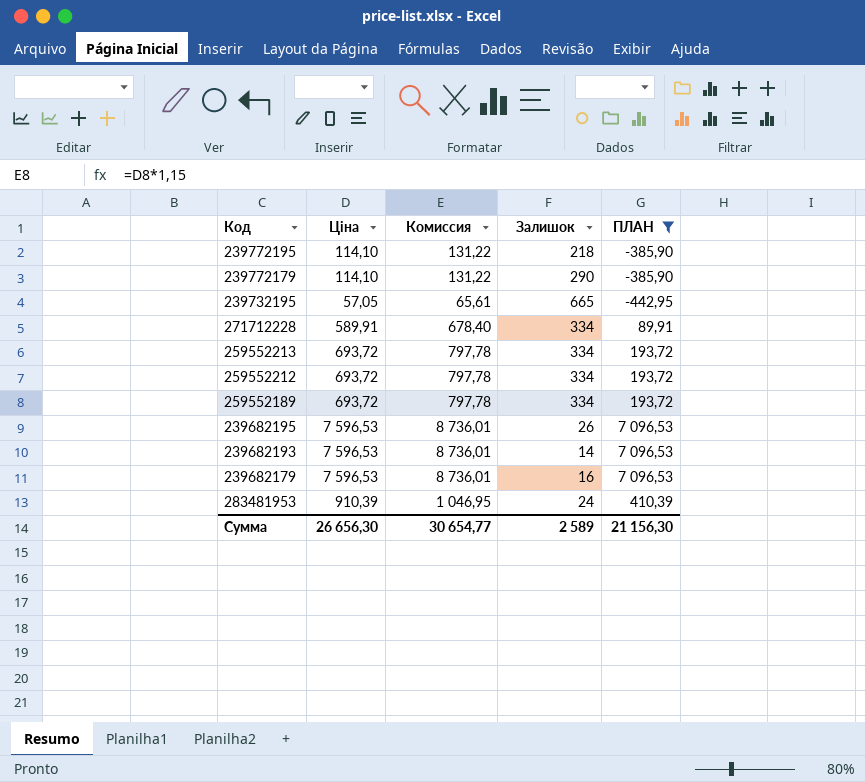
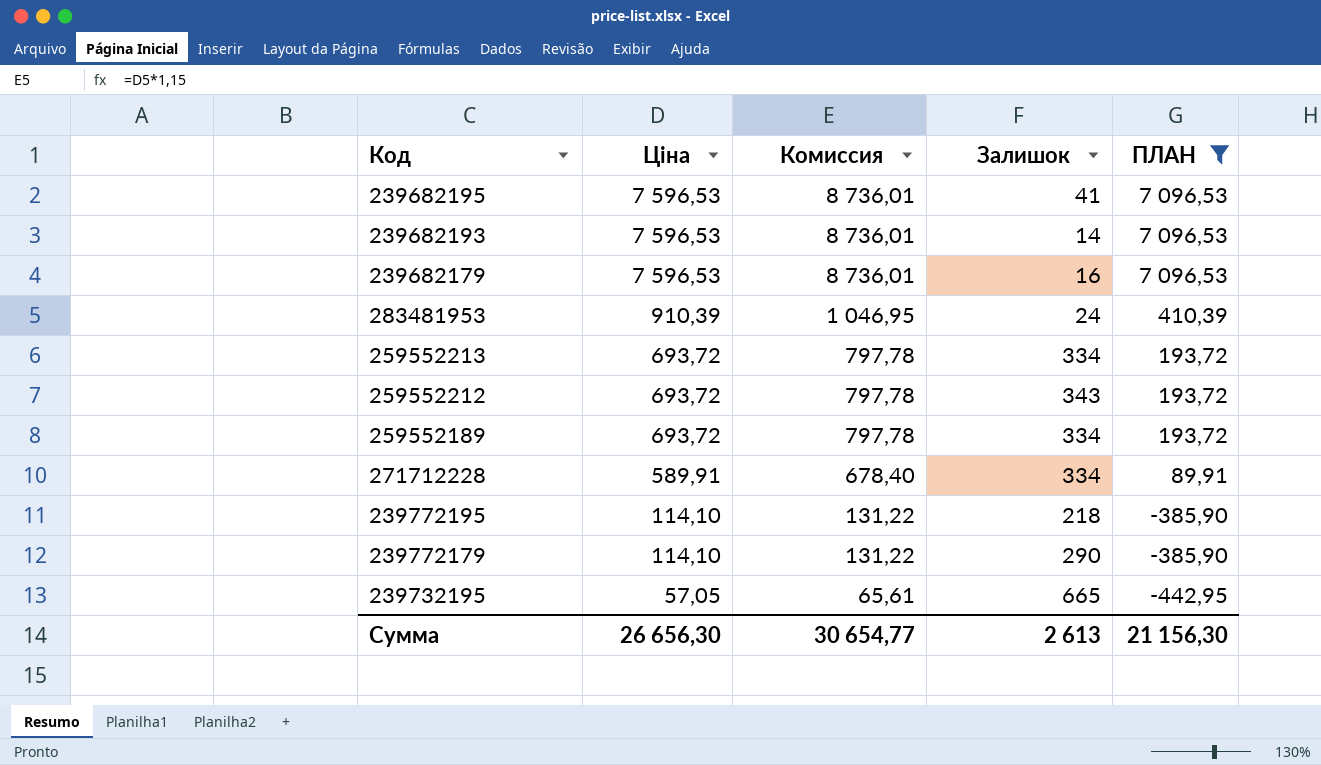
row order: none -> Ціна descending
239682195 | Залишок: 26 -> 41
259552212 | Залишок: 334 -> 343
Сумма | Залишок: 2 589 -> 2 613

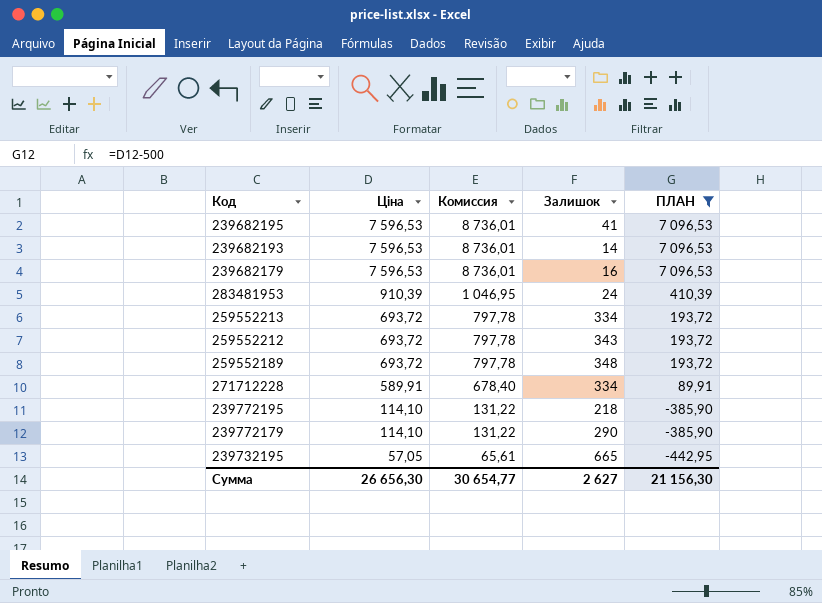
259552189 | Залишок: 334 -> 348
Сумма | Залишок: 2 613 -> 2 627

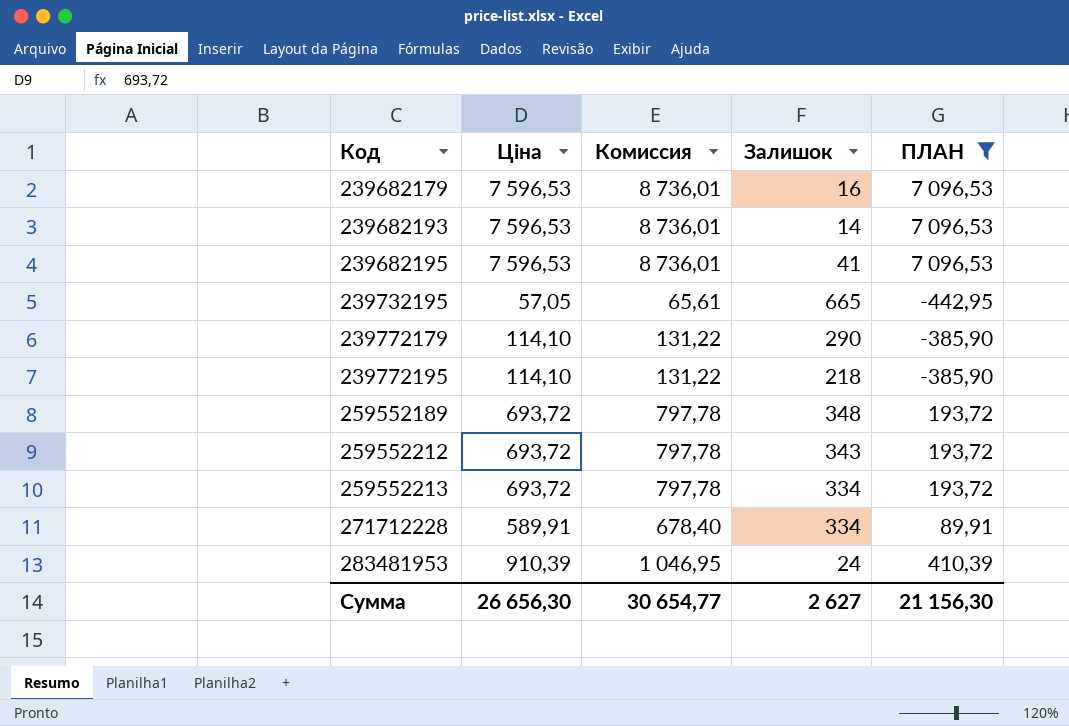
row order: Ціна descending -> Код ascending

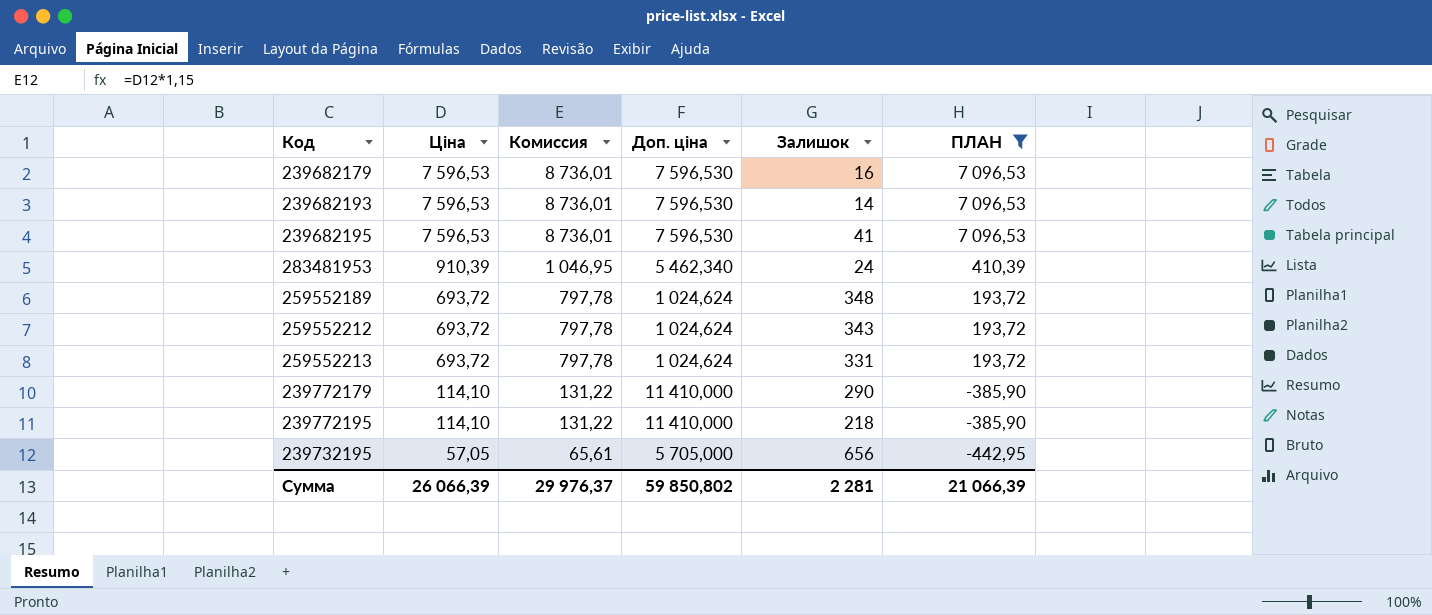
row order: Код ascending -> Ціна descending
column Доп. ціна | position: none -> 4
row 271712228: 589,91 | 678,40 | 334 | 89,91 -> none
259552213 | Залишок: 334 -> 331
239732195 | Залишок: 665 -> 656
Сумма | Ціна: 26 656,30 -> 26 066,39
Сумма | Комиссия: 30 654,77 -> 29 976,37
Сумма | Залишок: 2 627 -> 2 281
Сумма | ПЛАН: 21 156,30 -> 21 066,39

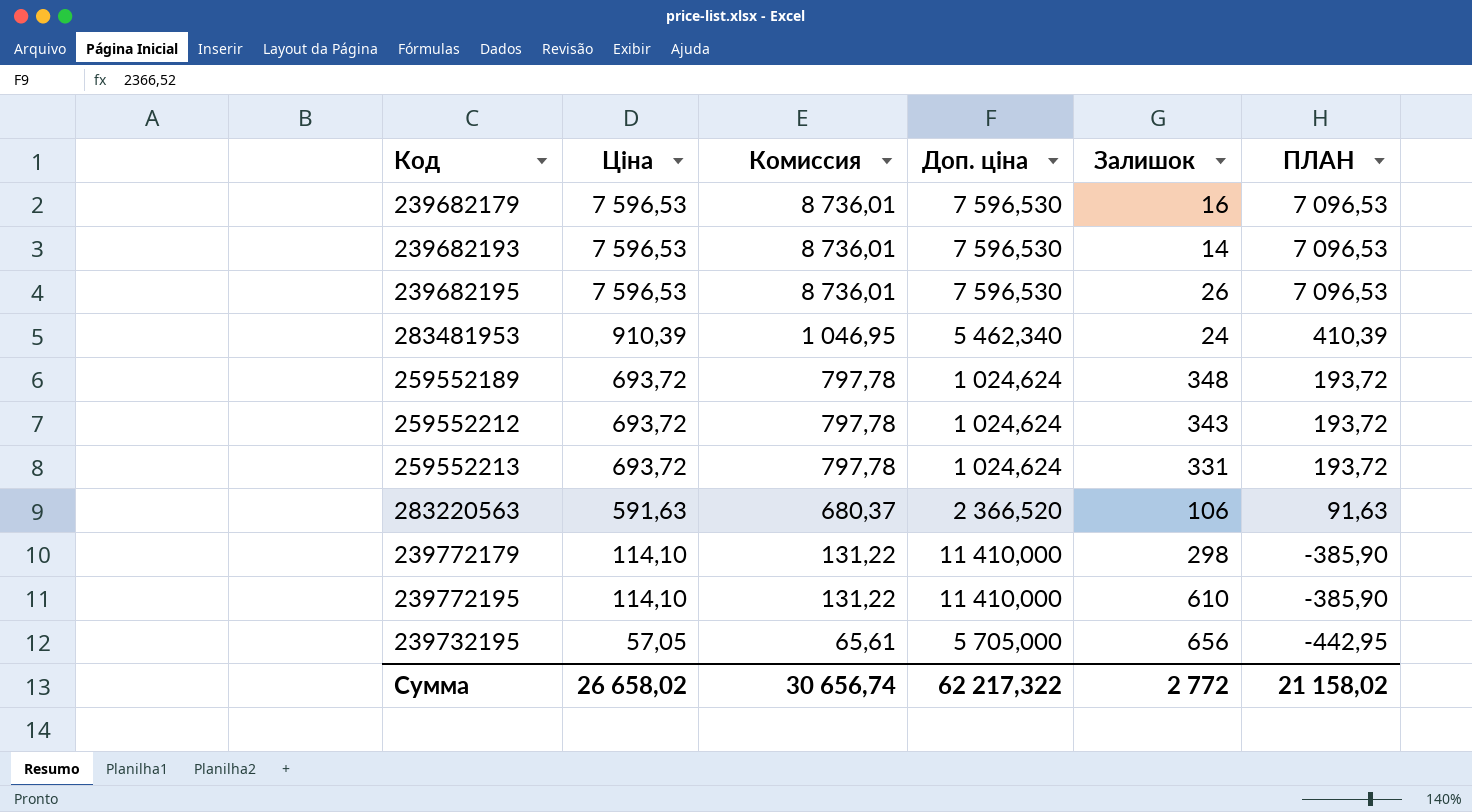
filter: ПЛАН != 91,63 -> none
239682195 | Залишок: 41 -> 26
239772179 | Залишок: 290 -> 298
239772195 | Залишок: 218 -> 610
Сумма | Ціна: 26 066,39 -> 26 658,02
Сумма | Комиссия: 29 976,37 -> 30 656,74
Сумма | Доп. ціна: 59 850,802 -> 62 217,322
Сумма | Залишок: 2 281 -> 2 772
Сумма | ПЛАН: 21 066,39 -> 21 158,02

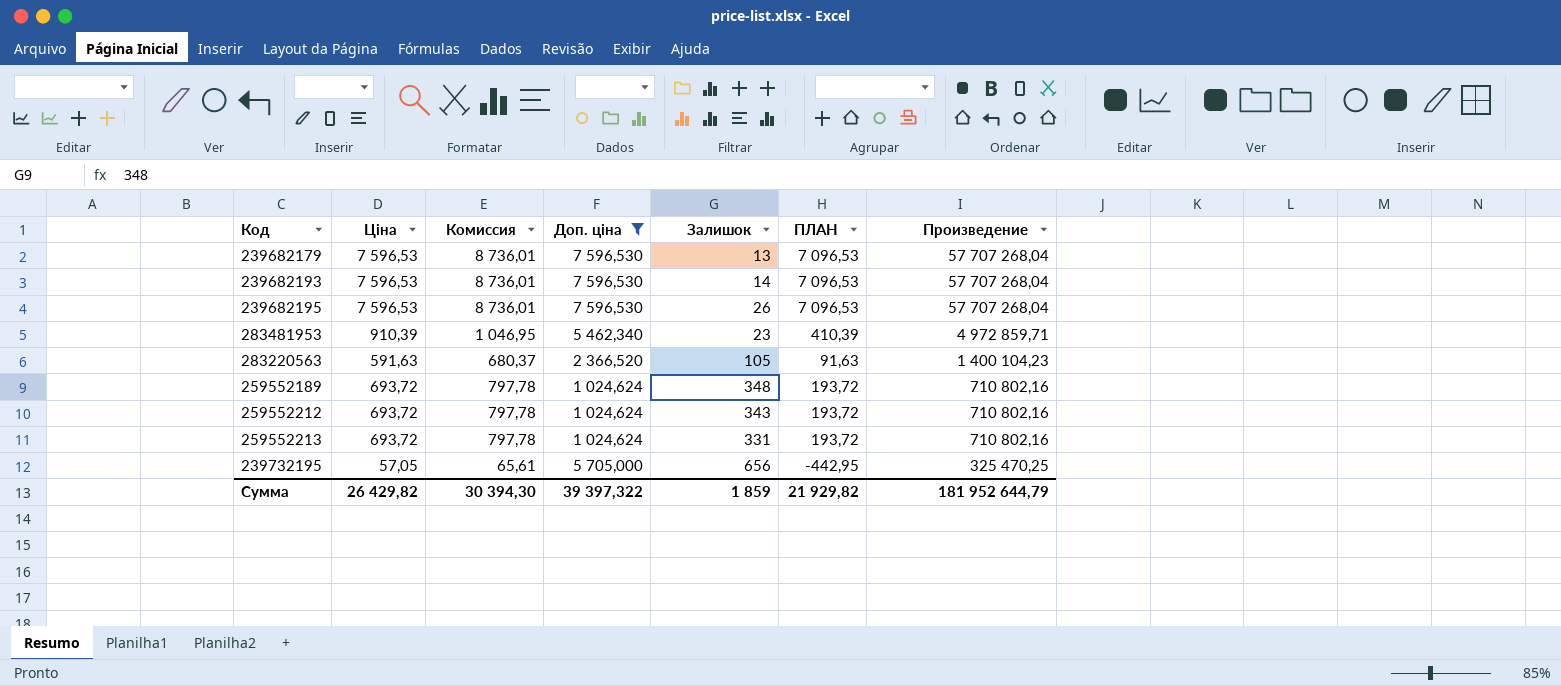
filter: none -> Доп. ціна != 11 410,000
row order: Ціна descending -> Произведение descending
column Произведение | formula: none -> [Ціна] * [Доп. ціна]
239682179 | Залишок: 16 -> 13
283481953 | Залишок: 24 -> 23
283220563 | Залишок: 106 -> 105
Сумма | Ціна: 26 658,02 -> 26 429,82
Сумма | Комиссия: 30 656,74 -> 30 394,30
Сумма | Доп. ціна: 62 217,322 -> 39 397,322
Сумма | Залишок: 2 772 -> 1 859
Сумма | ПЛАН: 21 158,02 -> 21 929,82

